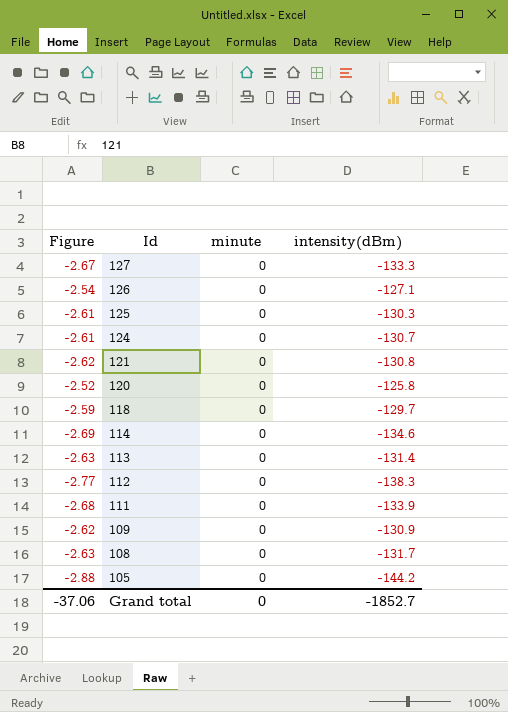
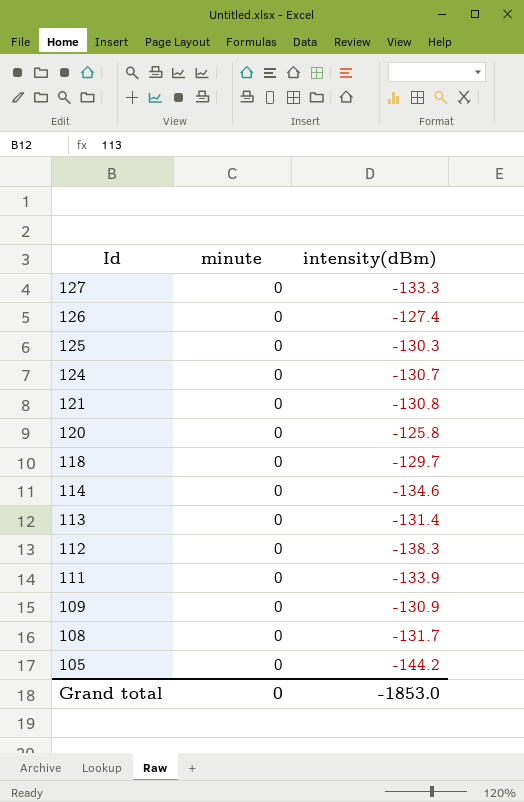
column Figure | formula: [intensity(dBm)] * 0.02 -> none
126 | intensity(dBm): -127.1 -> -127.4
Grand total | intensity(dBm): -1852.7 -> -1853.0

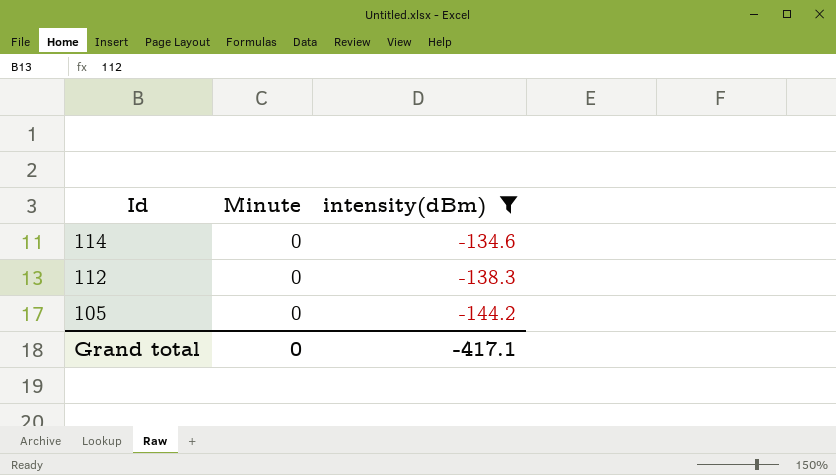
filter: none -> intensity(dBm) <= -134.6
column name: minute -> Minute
Grand total | intensity(dBm): -1853.0 -> -417.1

